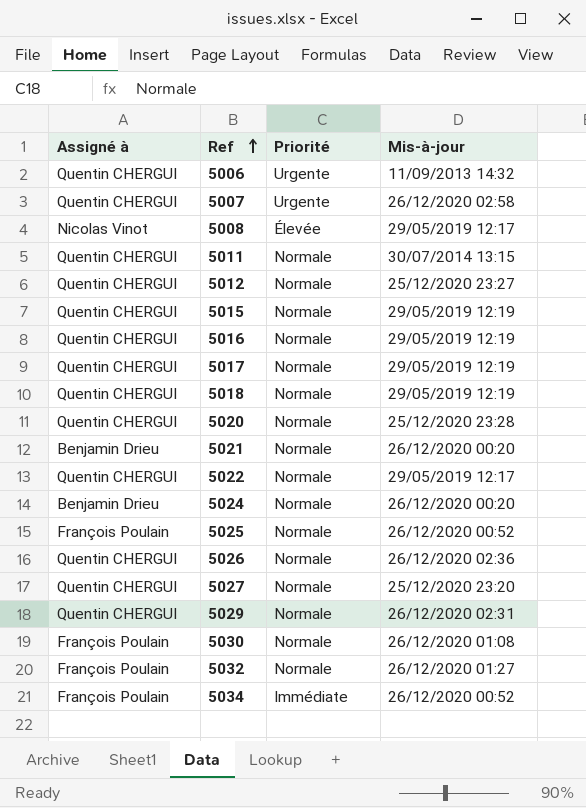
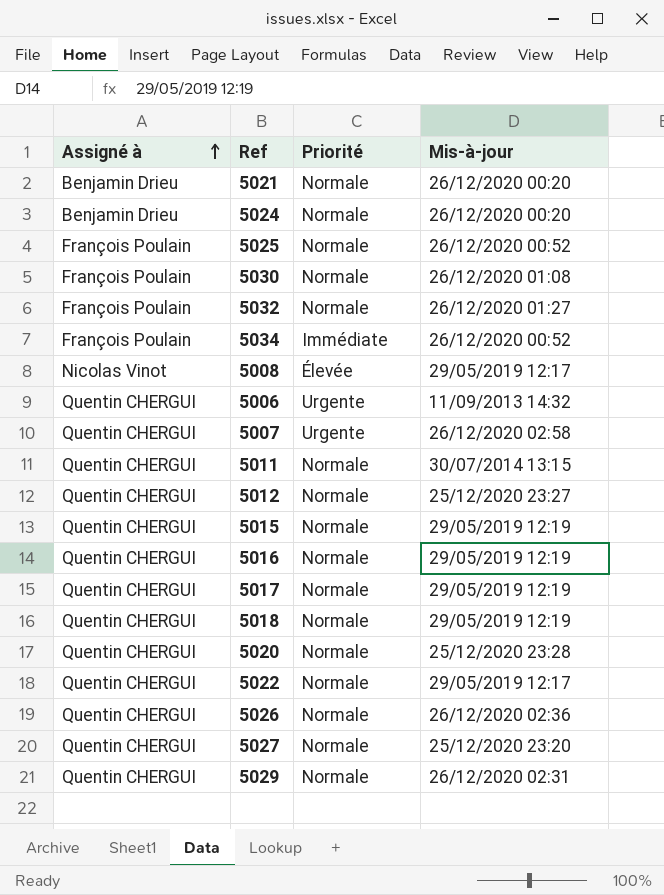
row order: Ref ascending -> Assigné à ascending

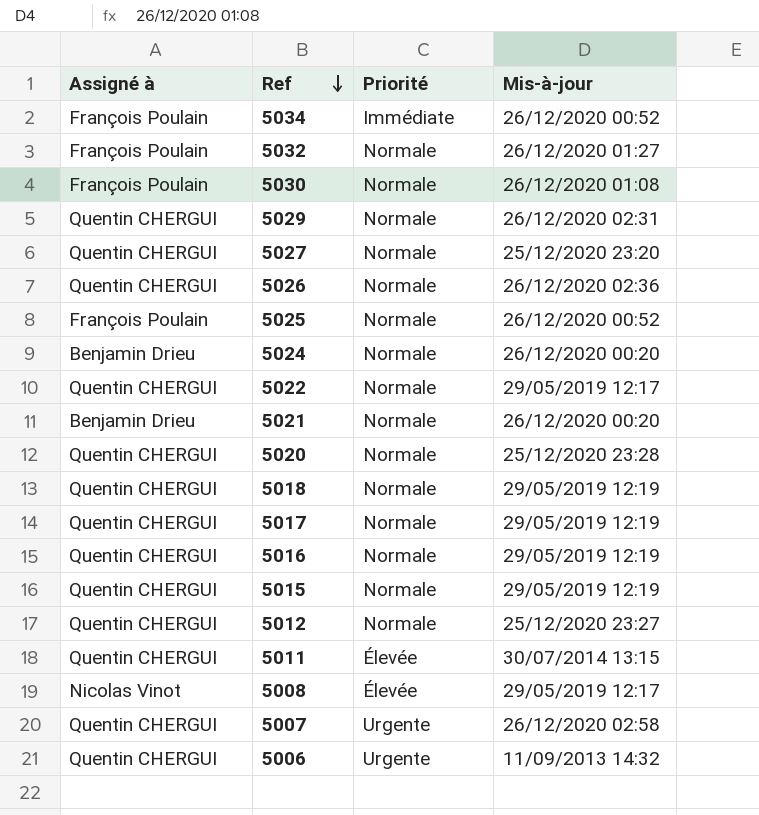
row order: Assigné à ascending -> Ref descending
5011 | Priorité: Normale -> Élevée

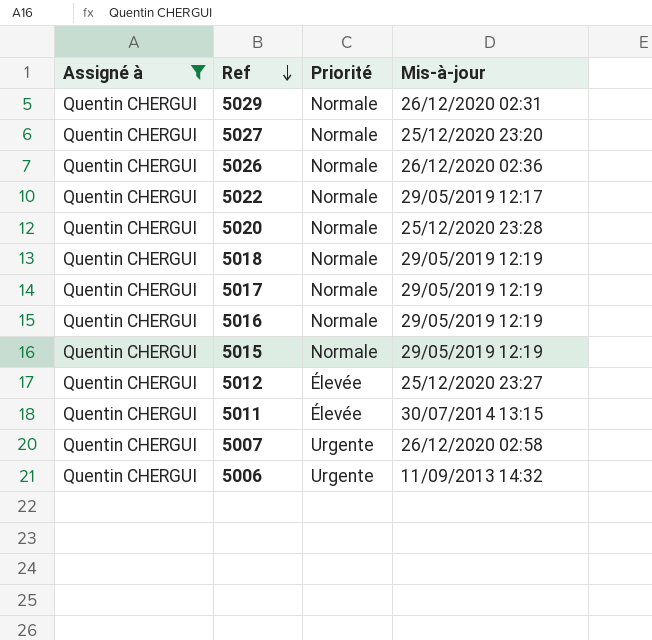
filter: none -> Assigné à = Quentin CHERGUI
5012 | Priorité: Normale -> Élevée

